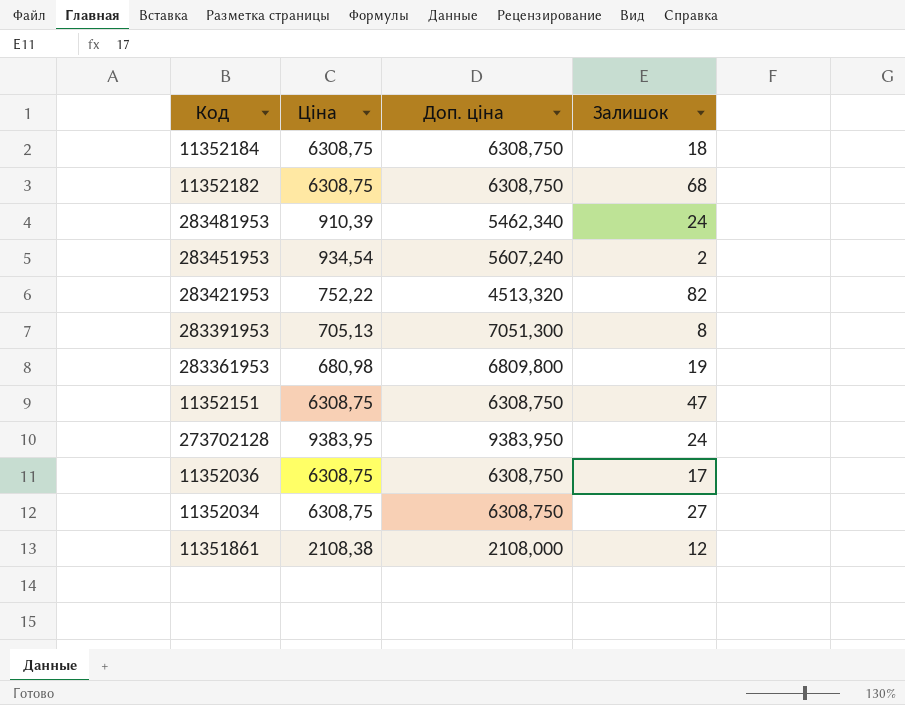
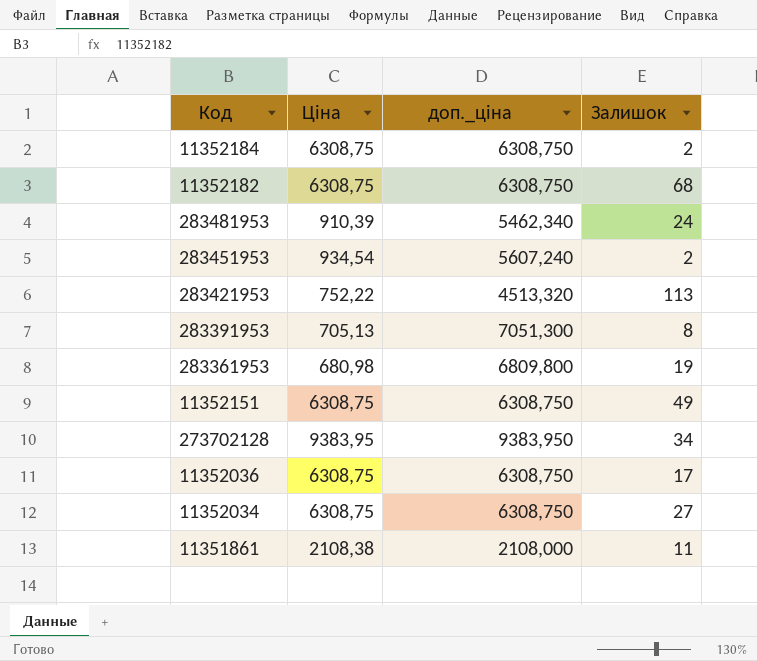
column name: Доп. ціна -> доп._ціна
11352184 | Залишок: 18 -> 2
283421953 | Залишок: 82 -> 113
11352151 | Залишок: 47 -> 49
273702128 | Залишок: 24 -> 34
11351861 | Залишок: 12 -> 11

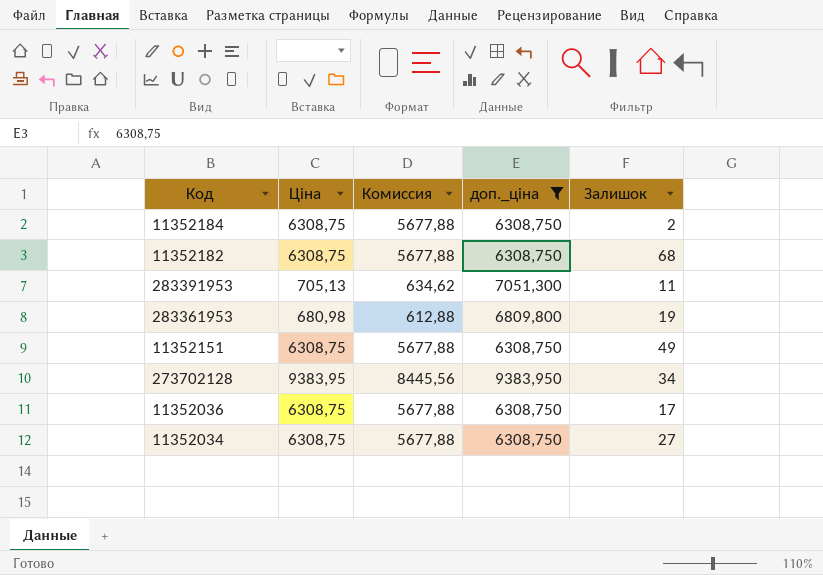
filter: none -> доп._ціна >= 6308,750
column Комиссия | formula: none -> [Ціна] * 0,9
283391953 | Залишок: 8 -> 11

